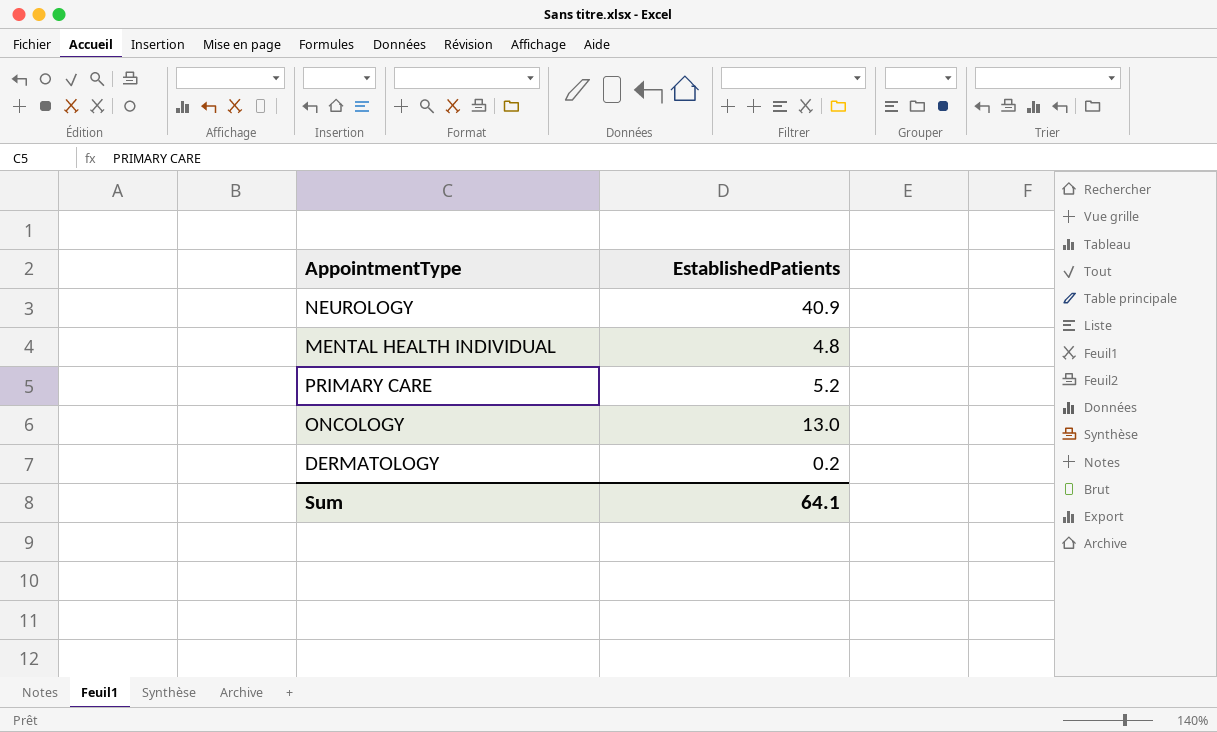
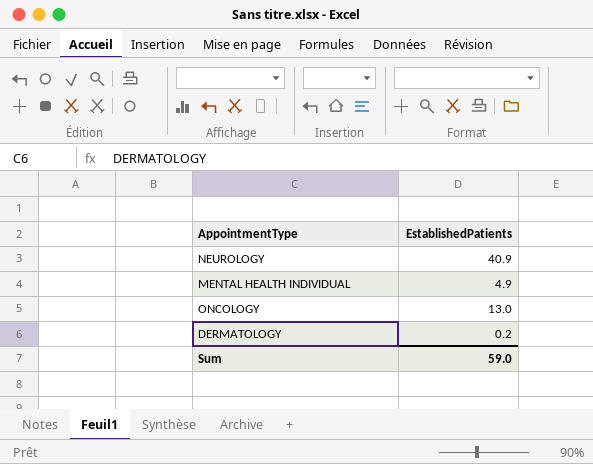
row PRIMARY CARE: 5.2 -> none
MENTAL HEALTH INDIVIDUAL | EstablishedPatients: 4.8 -> 4.9
Sum | EstablishedPatients: 64.1 -> 59.0

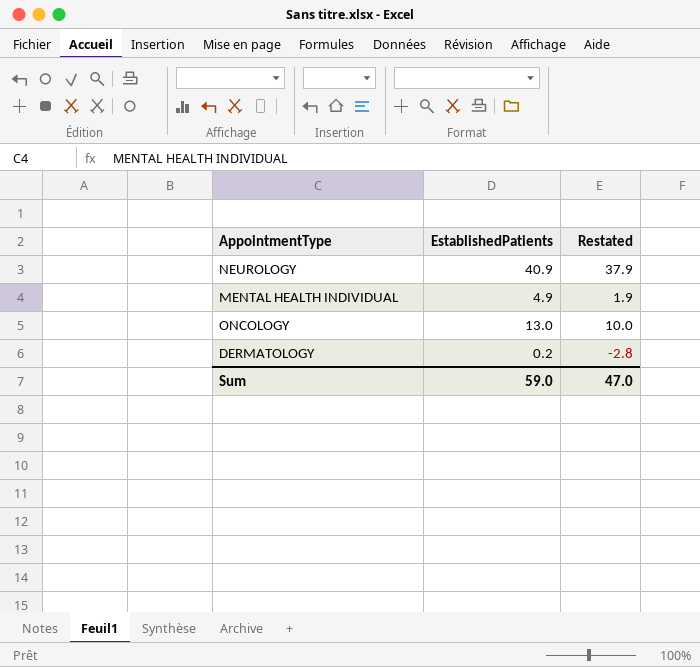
column Restated | formula: none -> [EstablishedPatients] - 3

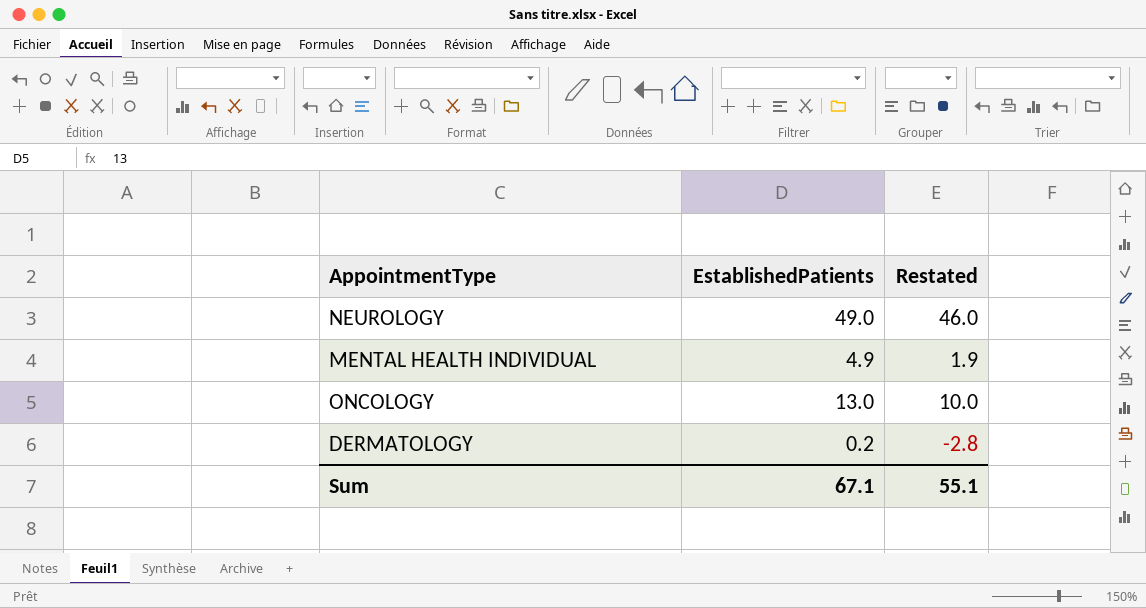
NEUROLOGY | EstablishedPatients: 40.9 -> 49.0
NEUROLOGY | Restated: 37.9 -> 46.0
Sum | EstablishedPatients: 59.0 -> 67.1
Sum | Restated: 47.0 -> 55.1

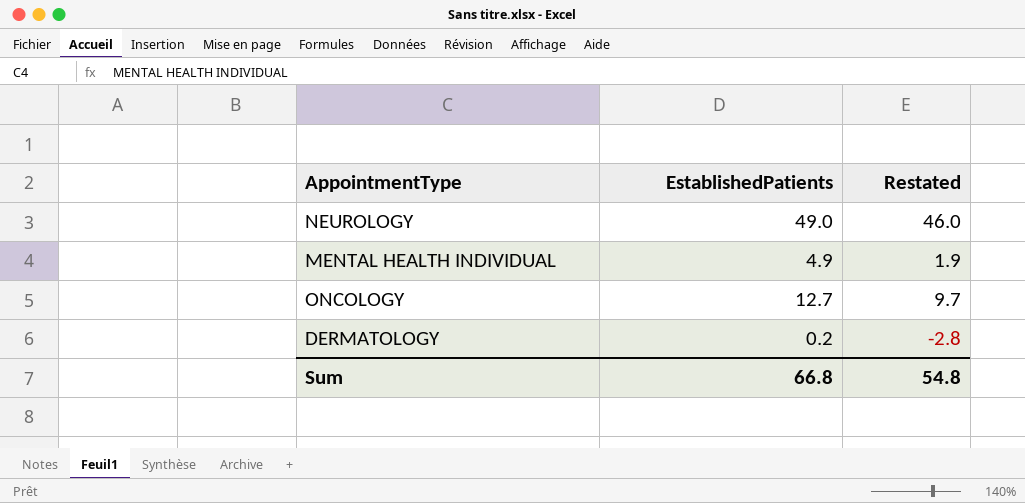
ONCOLOGY | EstablishedPatients: 13.0 -> 12.7
ONCOLOGY | Restated: 10.0 -> 9.7
Sum | EstablishedPatients: 67.1 -> 66.8
Sum | Restated: 55.1 -> 54.8

